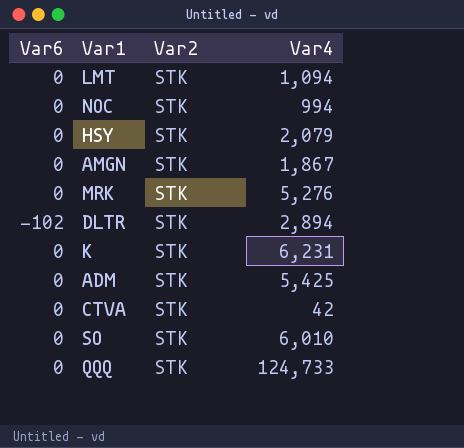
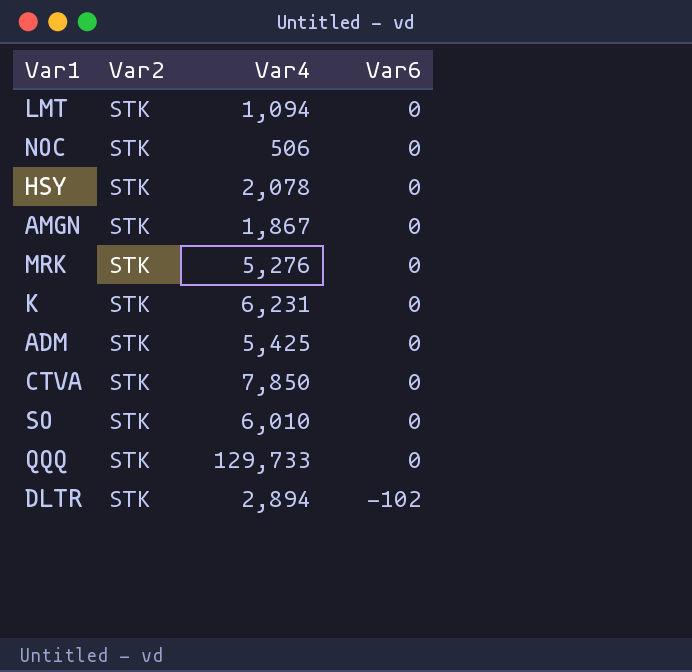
row order: none -> Var6 descending
column Var6 | position: 1 -> 4
NOC | Var4: 994 -> 506
HSY | Var4: 2,079 -> 2,078
CTVA | Var4: 42 -> 7,850
QQQ | Var4: 124,733 -> 129,733

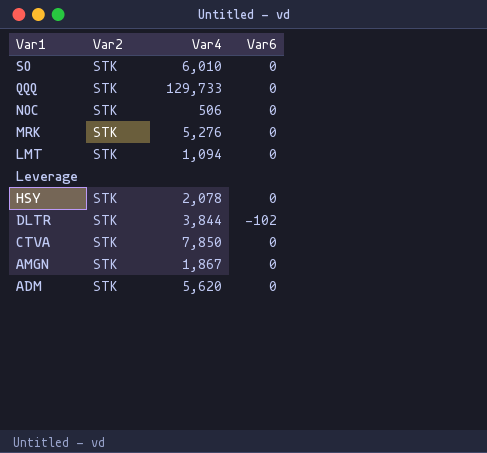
row order: Var6 descending -> Var1 descending
row K: STK | 6,231 | 0 -> none
row Leverage: none -> none | none | none
DLTR | Var4: 2,894 -> 3,844
ADM | Var4: 5,425 -> 5,620

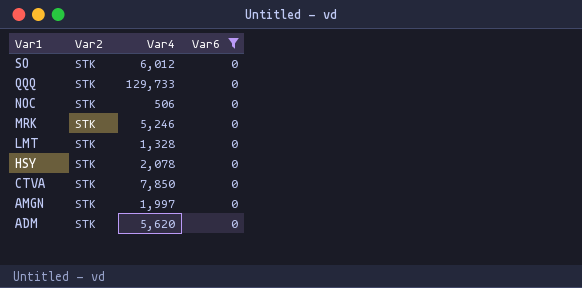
filter: none -> Var6 = 0
SO | Var4: 6,010 -> 6,012
MRK | Var4: 5,276 -> 5,246
LMT | Var4: 1,094 -> 1,328
AMGN | Var4: 1,867 -> 1,997

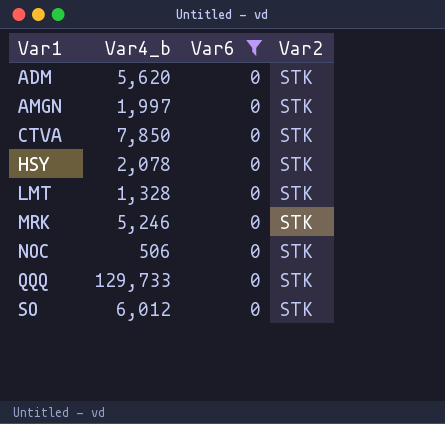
row order: Var1 descending -> Var1 ascending
column name: Var4 -> Var4_b
column Var2 | position: 2 -> 4

